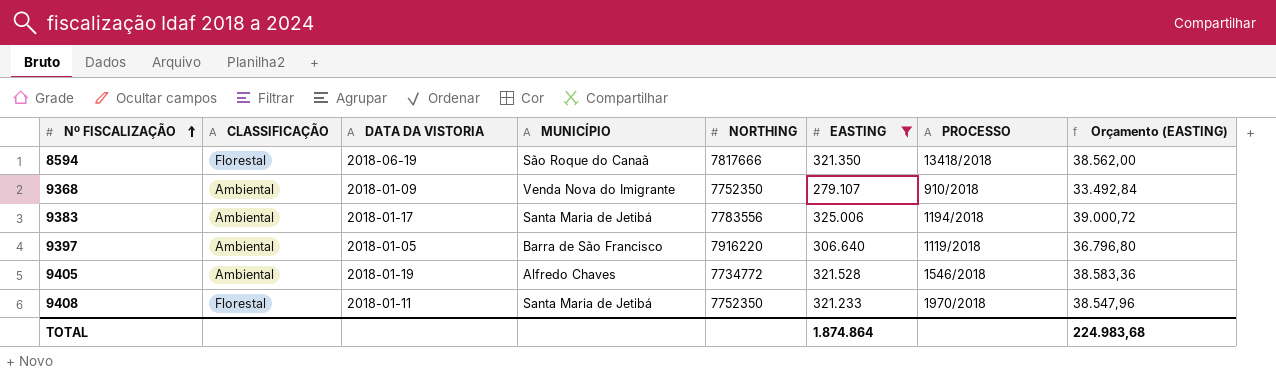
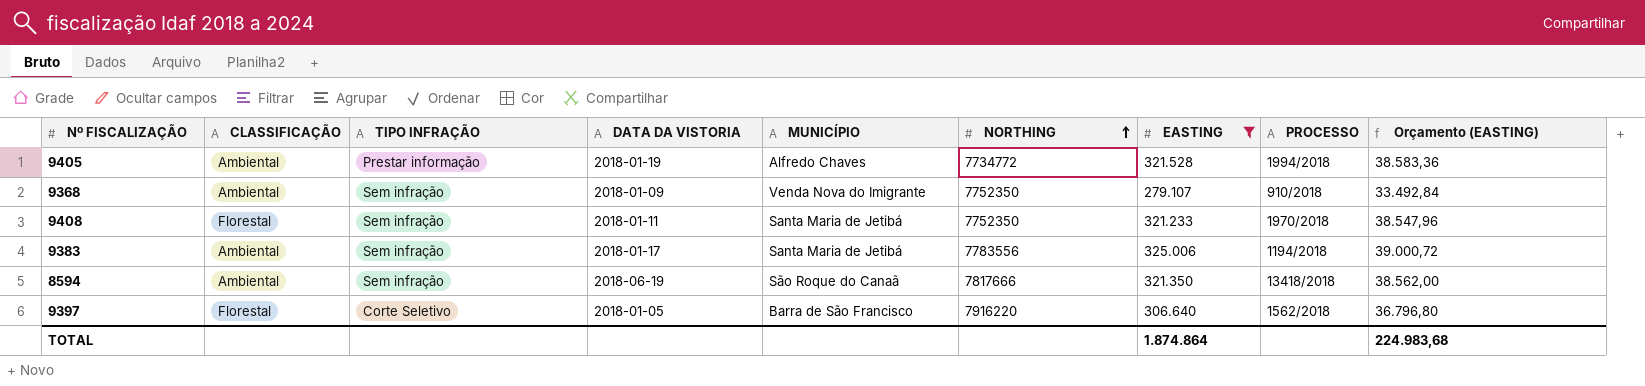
row order: Nº FISCALIZAÇÃO ascending -> NORTHING ascending
column TIPO INFRAÇÃO | position: none -> 3
9405 | PROCESSO: 1546/2018 -> 1994/2018
8594 | CLASSIFICAÇÃO: Florestal -> Ambiental
9397 | CLASSIFICAÇÃO: Ambiental -> Florestal
9397 | PROCESSO: 1119/2018 -> 1562/2018

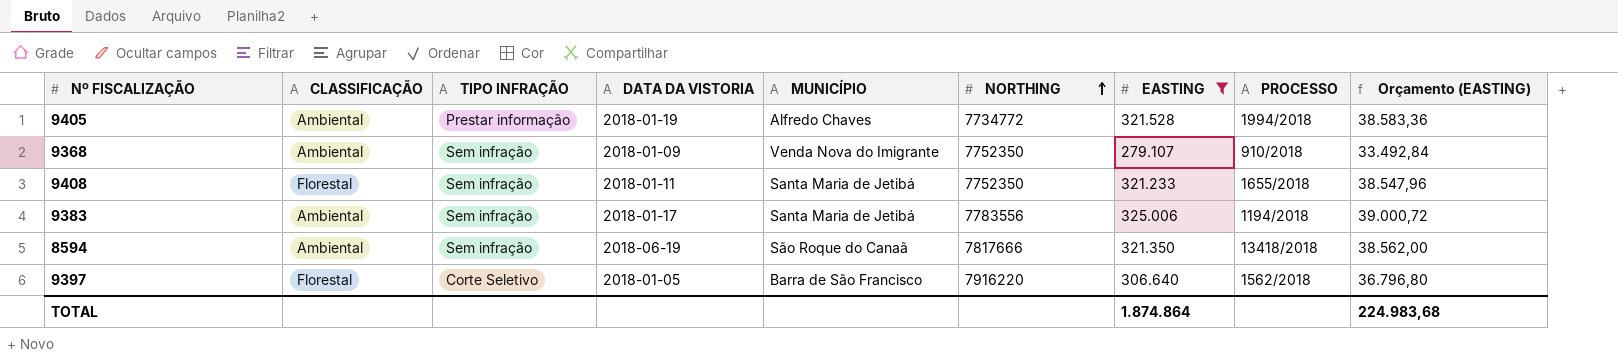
9408 | PROCESSO: 1970/2018 -> 1655/2018

